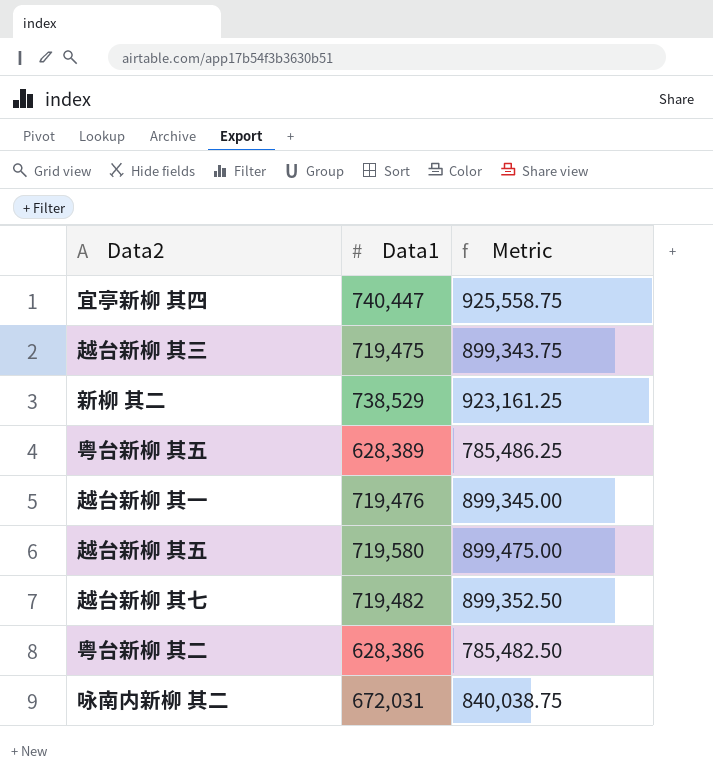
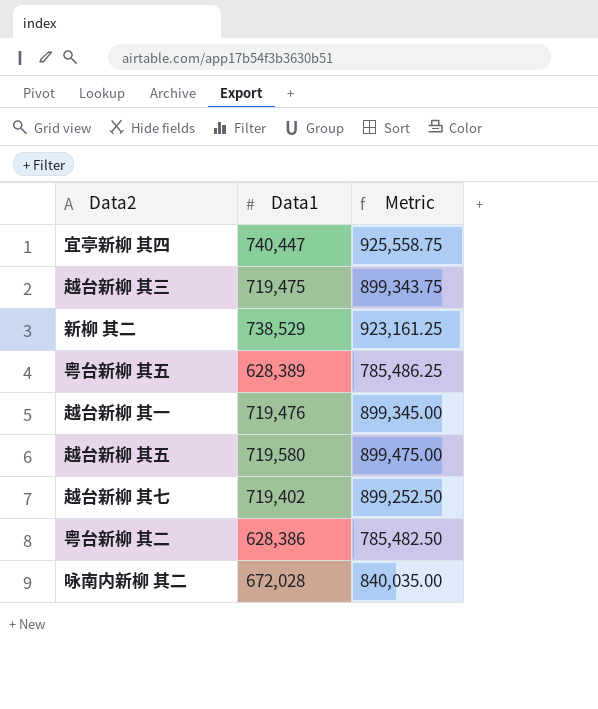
越台新柳 其七 | Data1: 719,482 -> 719,402
越台新柳 其七 | Metric: 899,352.50 -> 899,252.50
咏南内新柳 其二 | Data1: 672,031 -> 672,028
咏南内新柳 其二 | Metric: 840,038.75 -> 840,035.00

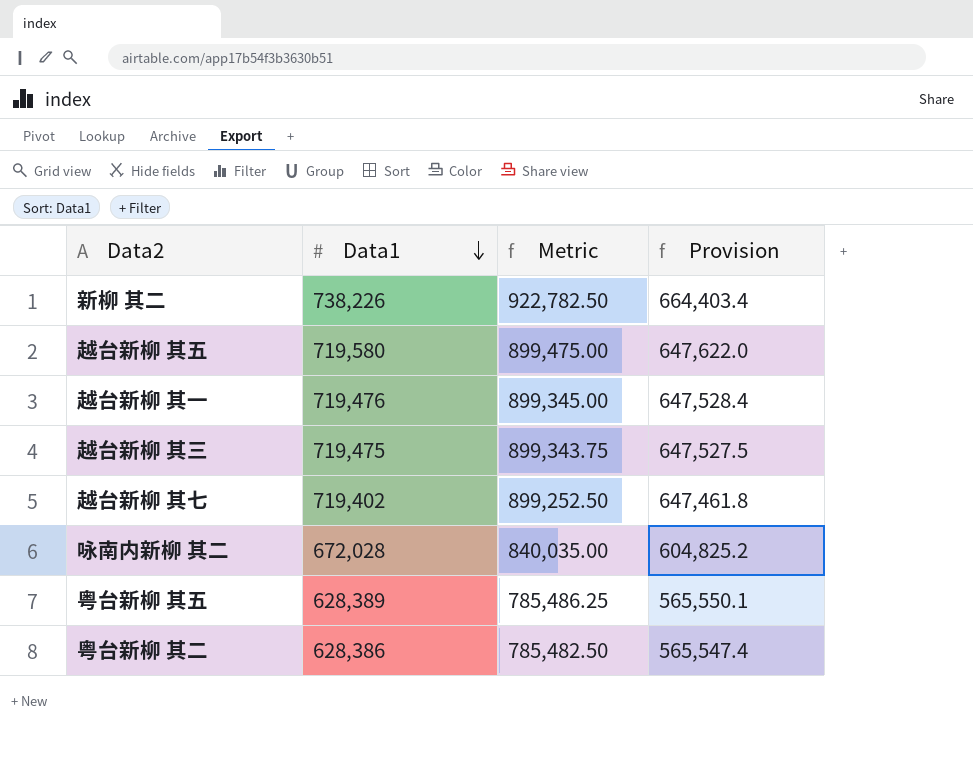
row order: none -> Data1 descending
column Provision | formula: none -> [Data1] * 0.9
row 宜亭新柳 其四: 740,447 | 925,558.75 -> none
新柳 其二 | Data1: 738,529 -> 738,226
新柳 其二 | Metric: 923,161.25 -> 922,782.50

